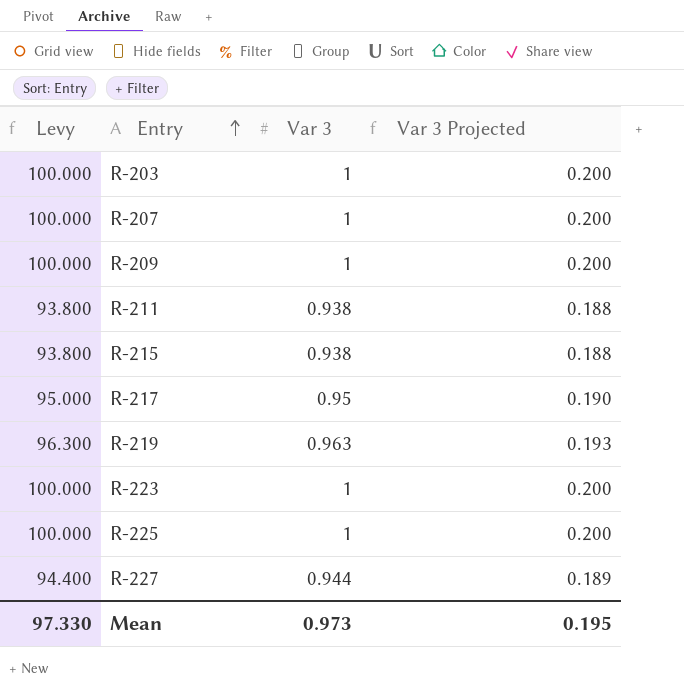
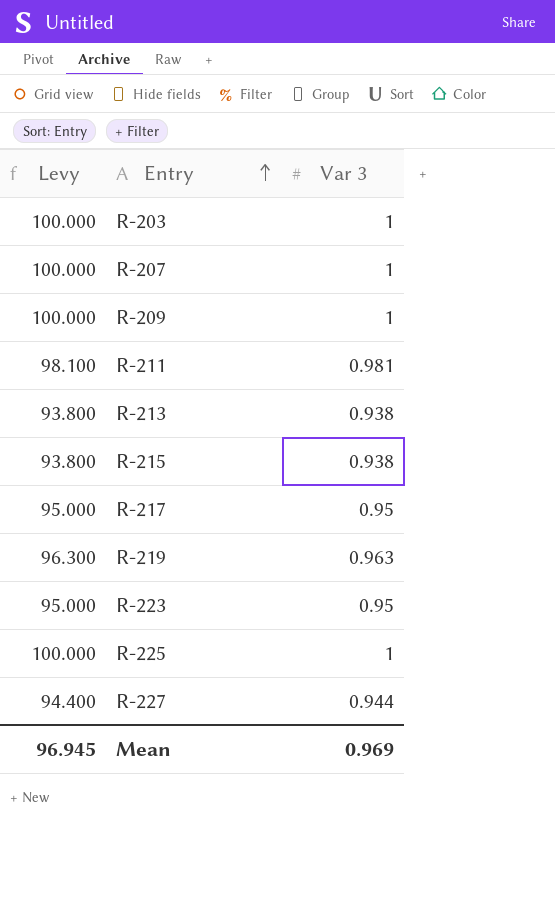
column Var 3 Projected | formula: [Var 3] * 0.2 -> none
R-211 | Levy: 93.800 -> 98.100
R-211 | Var 3: 0.938 -> 0.981
row R-213: none -> 93.800 | 0.938
R-223 | Levy: 100.000 -> 95.000
R-223 | Var 3: 1 -> 0.95
Mean | Levy: 97.330 -> 96.945
Mean | Var 3: 0.973 -> 0.969

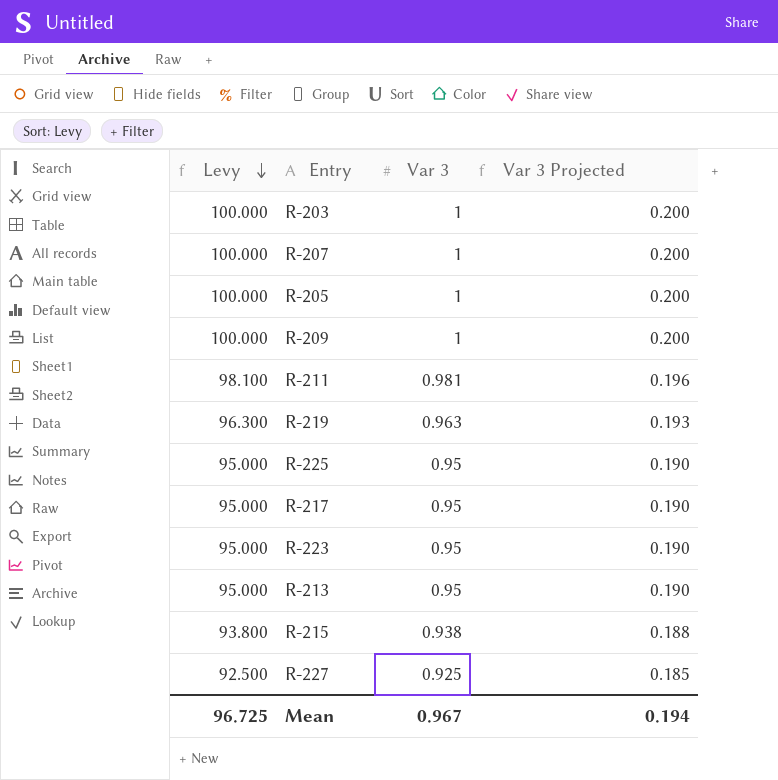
row order: Entry ascending -> Levy descending
column Var 3 Projected | formula: none -> [Var 3] * 0.2
row R-205: none -> 100.000 | 1 | 0.200
R-225 | Levy: 100.000 -> 95.000
R-225 | Var 3: 1 -> 0.95
R-213 | Levy: 93.800 -> 95.000
R-213 | Var 3: 0.938 -> 0.95
R-227 | Levy: 94.400 -> 92.500
R-227 | Var 3: 0.944 -> 0.925
Mean | Levy: 96.945 -> 96.725
Mean | Var 3: 0.969 -> 0.967

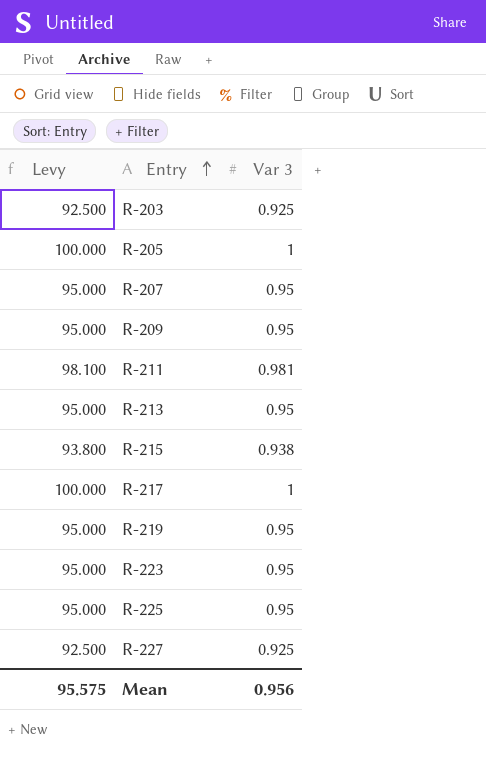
row order: Levy descending -> Entry ascending
column Var 3 Projected | formula: [Var 3] * 0.2 -> none
R-203 | Levy: 100.000 -> 92.500
R-203 | Var 3: 1 -> 0.925
R-207 | Levy: 100.000 -> 95.000
R-207 | Var 3: 1 -> 0.95
R-209 | Levy: 100.000 -> 95.000
R-209 | Var 3: 1 -> 0.95
R-217 | Levy: 95.000 -> 100.000
R-217 | Var 3: 0.95 -> 1
R-219 | Levy: 96.300 -> 95.000
R-219 | Var 3: 0.963 -> 0.95
Mean | Levy: 96.725 -> 95.575
Mean | Var 3: 0.967 -> 0.956

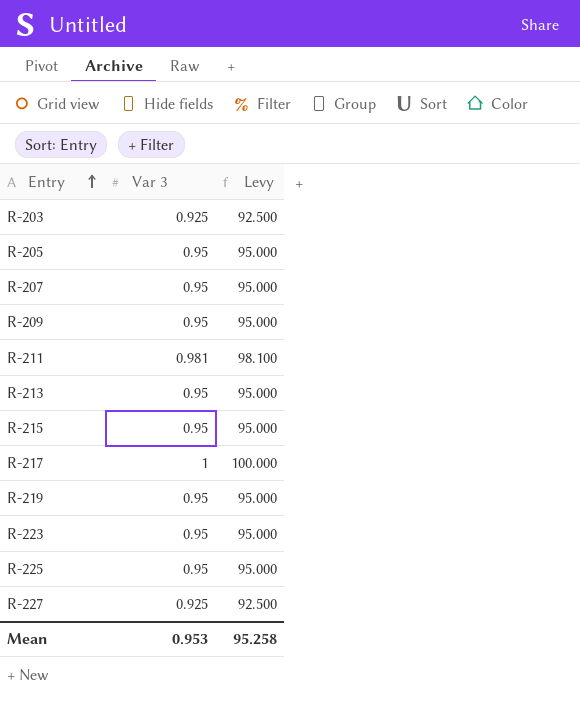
column Levy | position: 1 -> 3
R-205 | Var 3: 1 -> 0.95
R-205 | Levy: 100.000 -> 95.000
R-215 | Var 3: 0.938 -> 0.95
R-215 | Levy: 93.800 -> 95.000
Mean | Var 3: 0.956 -> 0.953
Mean | Levy: 95.575 -> 95.258

